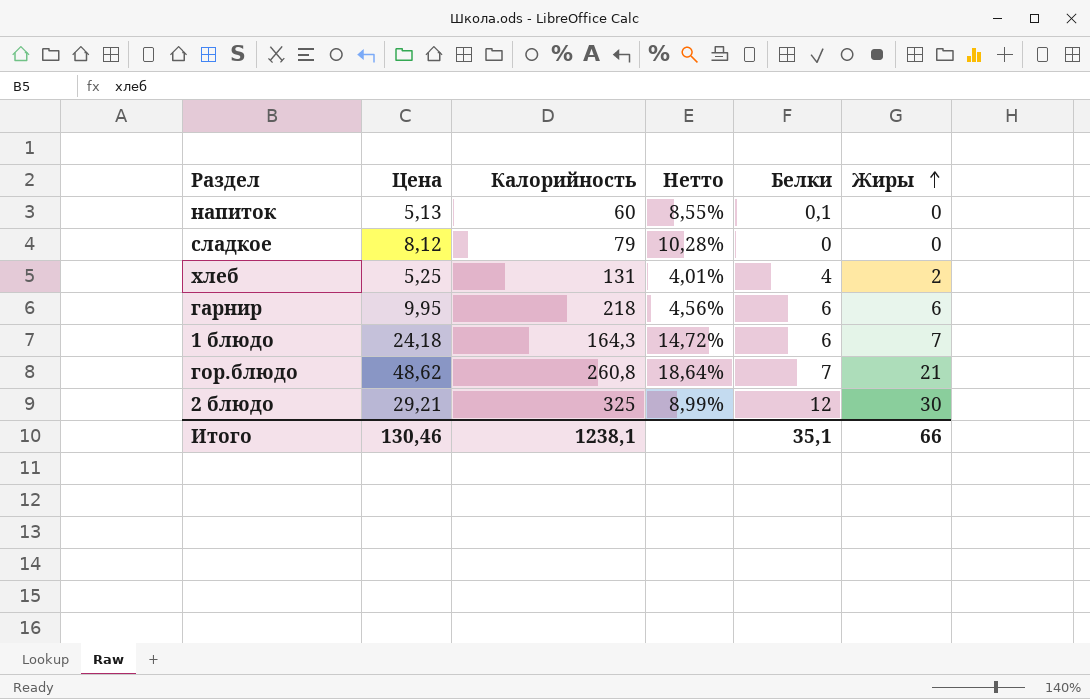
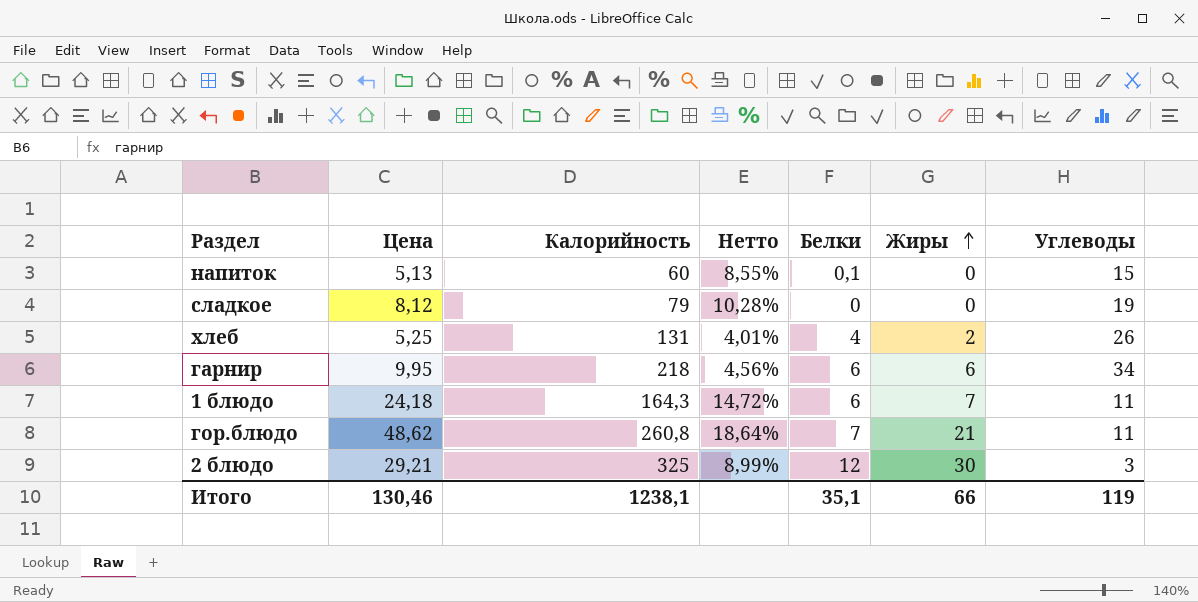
column Углеводы | position: none -> 7

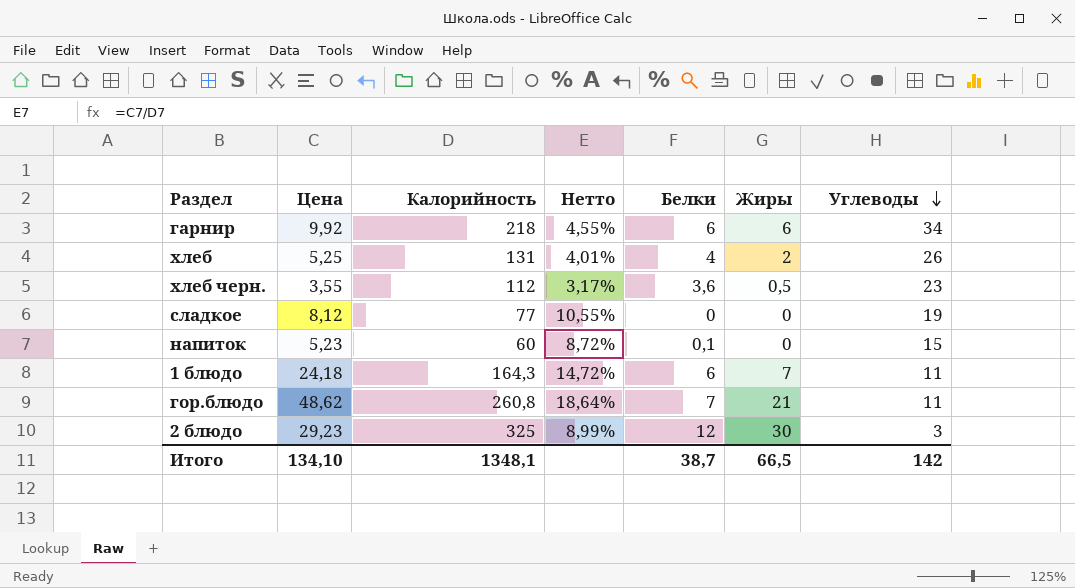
row order: Жиры ascending -> Углеводы descending
гарнир | Цена: 9,95 -> 9,92
гарнир | Нетто: 4,56% -> 4,55%
row хлеб черн.: none -> 3,55 | 112 | 3,17% | 3,6 | 0,5 | 23
сладкое | Калорийность: 79 -> 77
сладкое | Нетто: 10,28% -> 10,55%
напиток | Цена: 5,13 -> 5,23
напиток | Нетто: 8,55% -> 8,72%
2 блюдо | Цена: 29,21 -> 29,23
Итого | Цена: 130,46 -> 134,10
Итого | Калорийность: 1238,1 -> 1348,1
Итого | Белки: 35,1 -> 38,7
Итого | Жиры: 66 -> 66,5
Итого | Углеводы: 119 -> 142

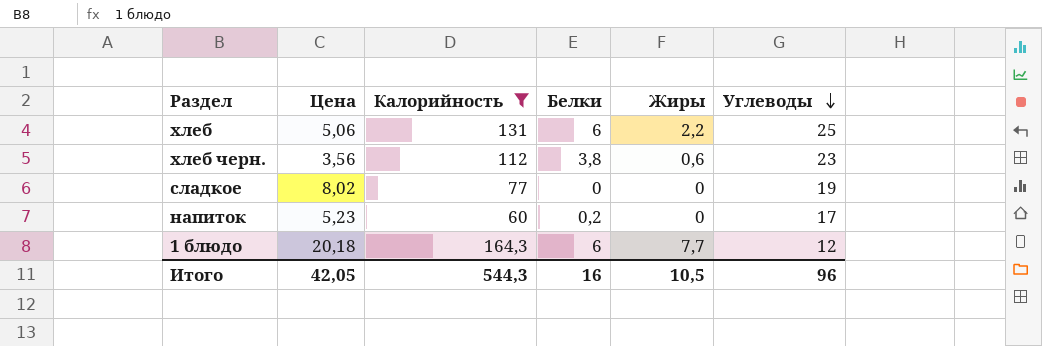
filter: none -> Калорийность <= 164,3
column Нетто | formula: [Цена] / [Калорийность] -> none
хлеб | Цена: 5,25 -> 5,06
хлеб | Белки: 4 -> 6
хлеб | Жиры: 2 -> 2,2
хлеб | Углеводы: 26 -> 25
хлеб черн. | Цена: 3,55 -> 3,56
хлеб черн. | Белки: 3,6 -> 3,8
хлеб черн. | Жиры: 0,5 -> 0,6
сладкое | Цена: 8,12 -> 8,02
напиток | Белки: 0,1 -> 0,2
напиток | Углеводы: 15 -> 17
1 блюдо | Цена: 24,18 -> 20,18
1 блюдо | Жиры: 7 -> 7,7
1 блюдо | Углеводы: 11 -> 12
Итого | Цена: 134,10 -> 42,05
Итого | Калорийность: 1348,1 -> 544,3
Итого | Белки: 38,7 -> 16
Итого | Жиры: 66,5 -> 10,5
Итого | Углеводы: 142 -> 96

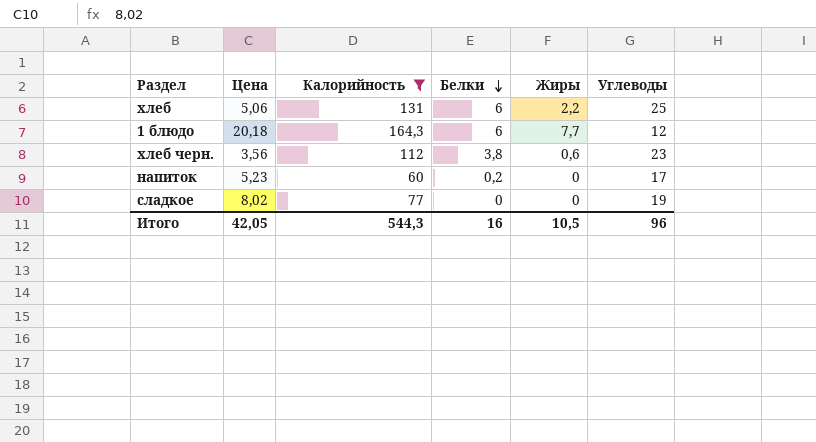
row order: Углеводы descending -> Белки descending

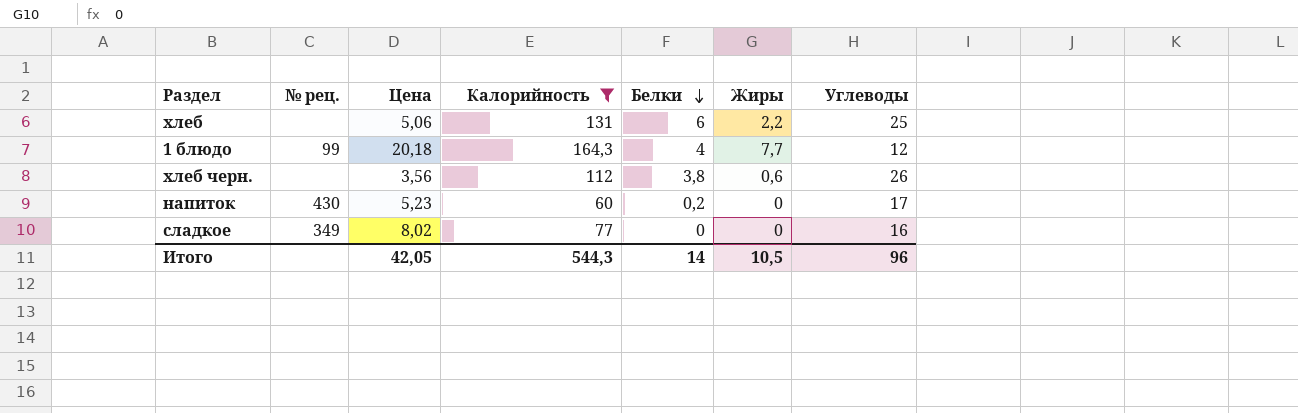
column № рец. | position: none -> 2
1 блюдо | Белки: 6 -> 4
хлеб черн. | Углеводы: 23 -> 26
сладкое | Углеводы: 19 -> 16
Итого | Белки: 16 -> 14

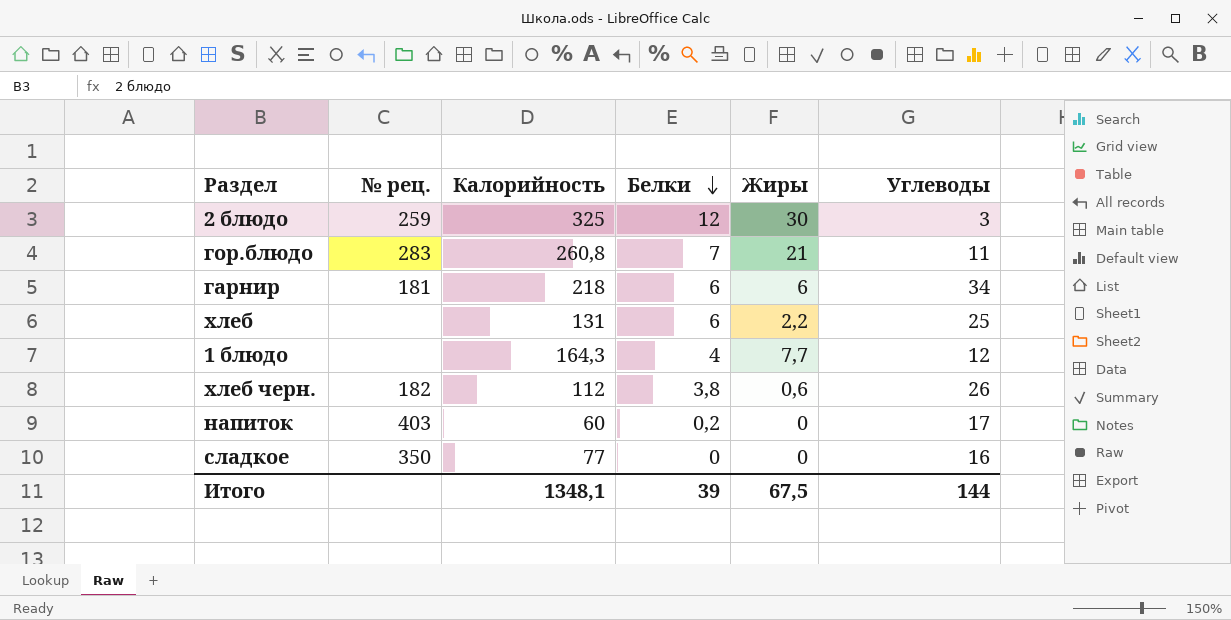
filter: Калорийность <= 164,3 -> none
column Цена | position: 3 -> none
1 блюдо | № рец.: 99 -> none
хлеб черн. | № рец.: none -> 182
напиток | № рец.: 430 -> 403
сладкое | № рец.: 349 -> 350
Итого | Калорийность: 544,3 -> 1348,1
Итого | Белки: 14 -> 39
Итого | Жиры: 10,5 -> 67,5
Итого | Углеводы: 96 -> 144

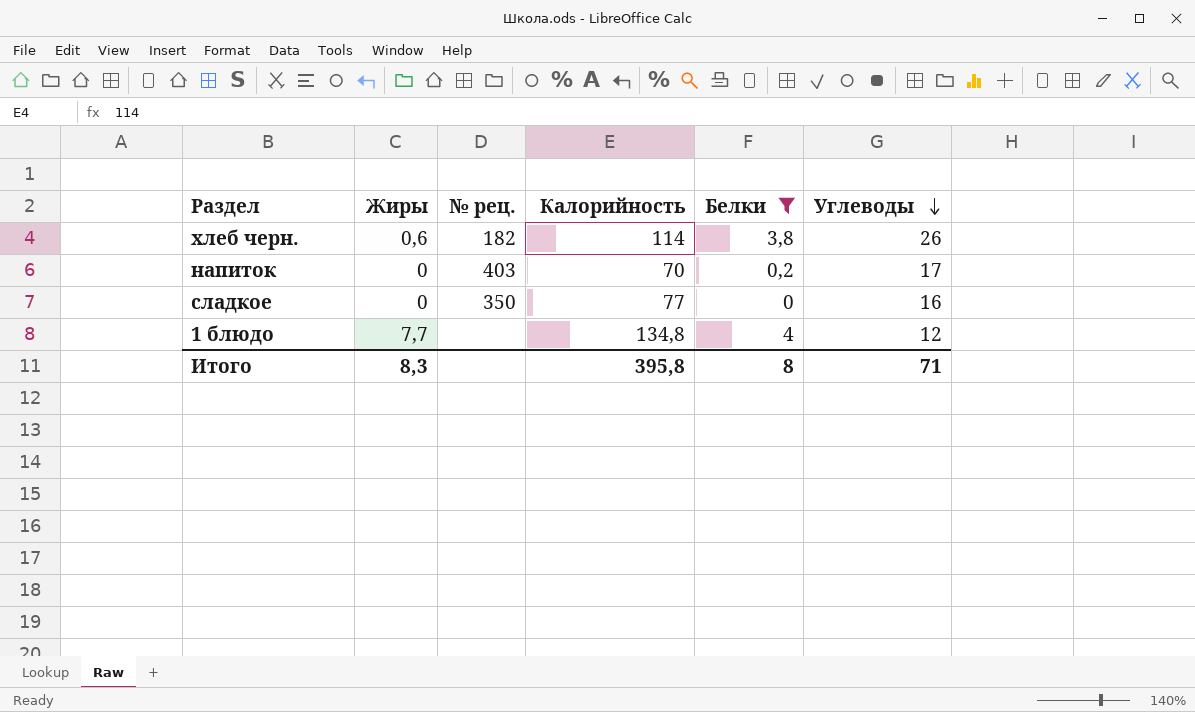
filter: none -> Белки <= 4
row order: Белки descending -> Углеводы descending
column Жиры | position: 5 -> 2
хлеб черн. | Калорийность: 112 -> 114
напиток | Калорийность: 60 -> 70
1 блюдо | Калорийность: 164,3 -> 134,8
Итого | Жиры: 67,5 -> 8,3
Итого | Калорийность: 1348,1 -> 395,8
Итого | Белки: 39 -> 8
Итого | Углеводы: 144 -> 71

